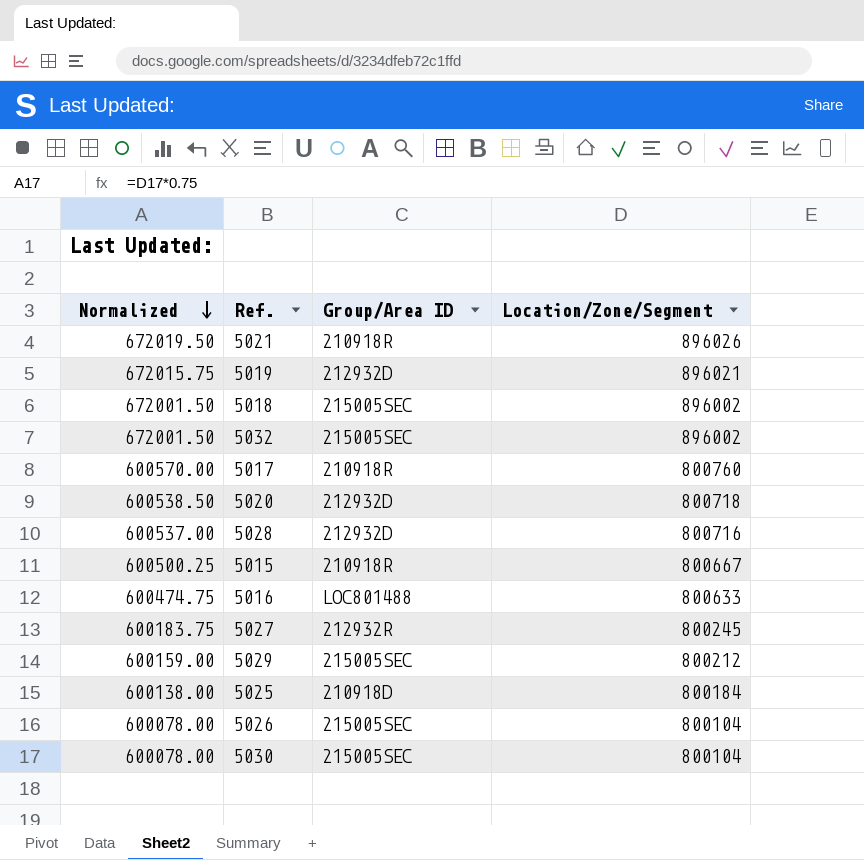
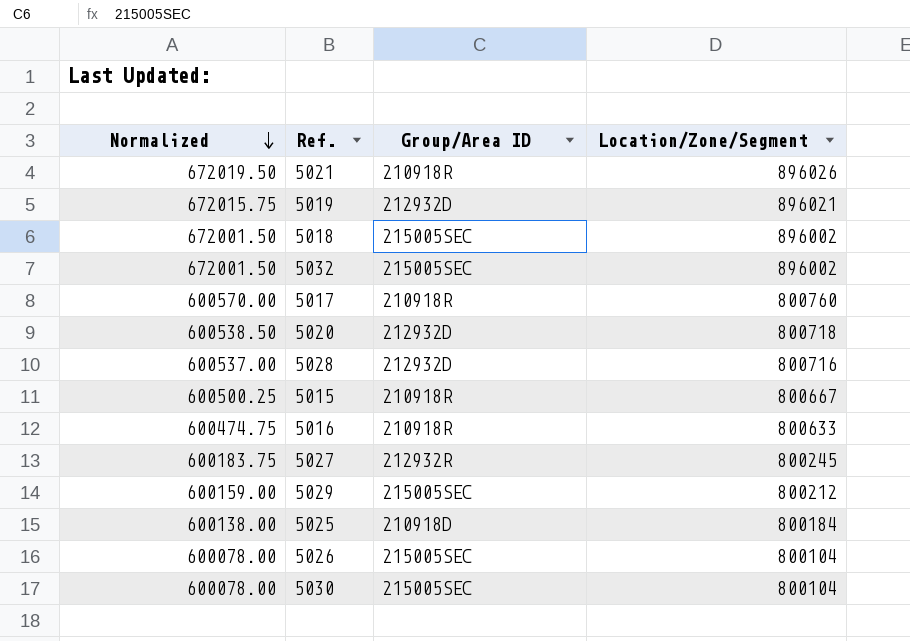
5016 | Group/Area ID: LOC801488 -> 210918R

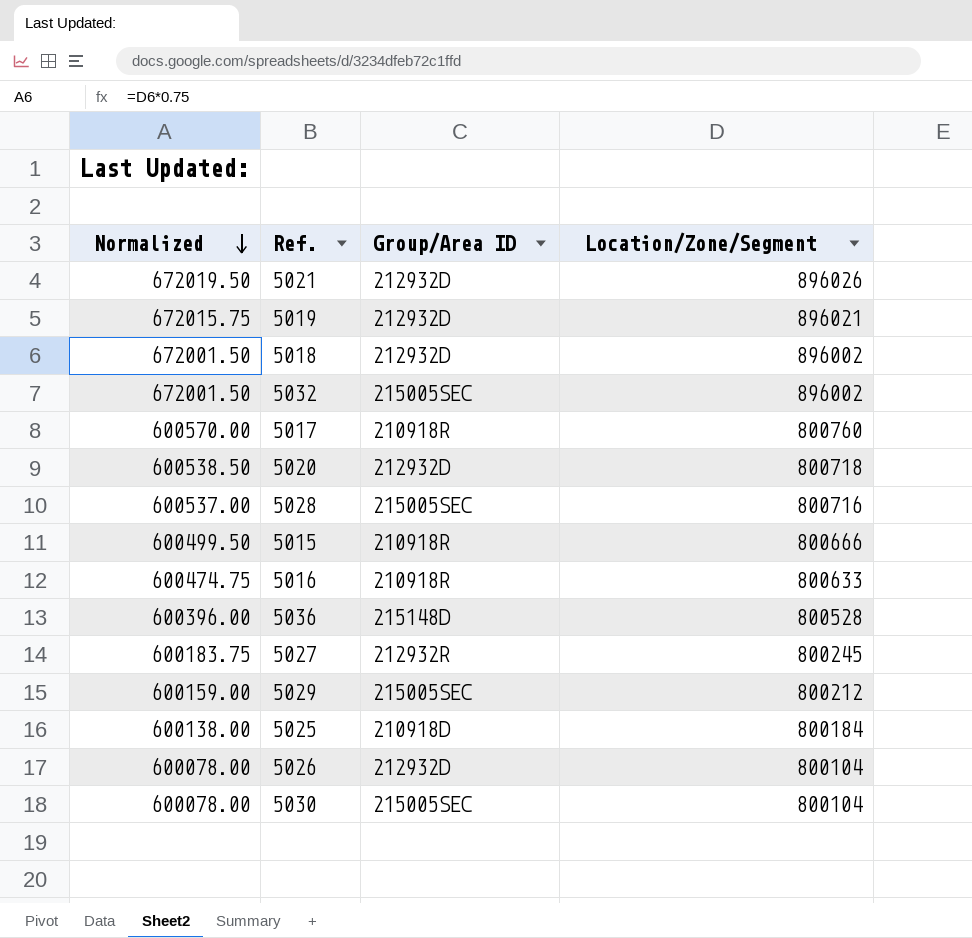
5021 | Group/Area ID: 210918R -> 212932D
5018 | Group/Area ID: 215005SEC -> 212932D
5028 | Group/Area ID: 212932D -> 215005SEC
5015 | Normalized: 600500.25 -> 600499.50
5015 | Location/Zone/Segment: 800667 -> 800666
row 5036: none -> 600396.00 | 215148D | 800528
5026 | Group/Area ID: 215005SEC -> 212932D

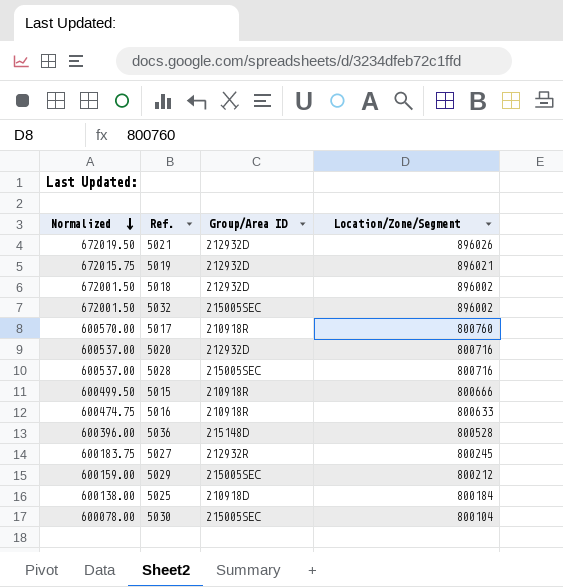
row 5026: 600078.00 | 212932D | 800104 -> none
5020 | Normalized: 600538.50 -> 600537.00
5020 | Location/Zone/Segment: 800718 -> 800716

